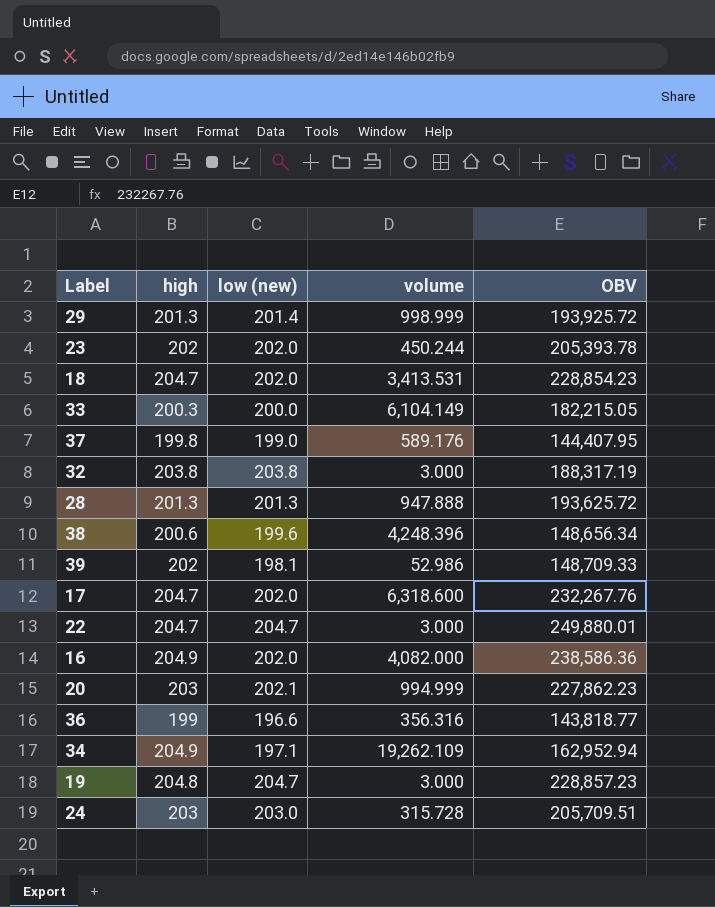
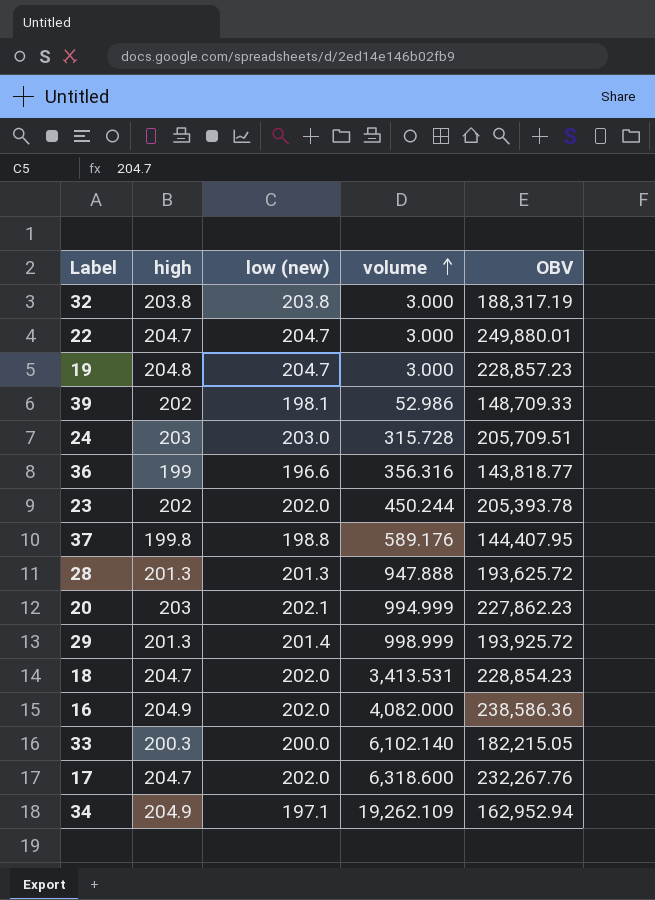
row order: none -> volume ascending
row 38: 200.6 | 199.6 | 4,248.396 | 148,656.34 -> none
37 | low (new): 199.0 -> 198.8
33 | volume: 6,104.149 -> 6,102.140

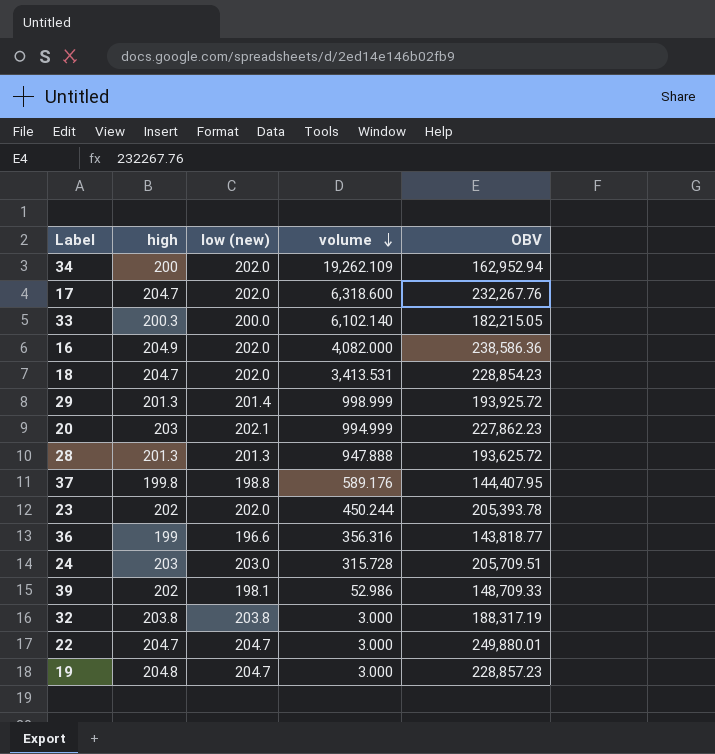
row order: volume ascending -> volume descending
34 | high: 204.9 -> 200
34 | low (new): 197.1 -> 202.0

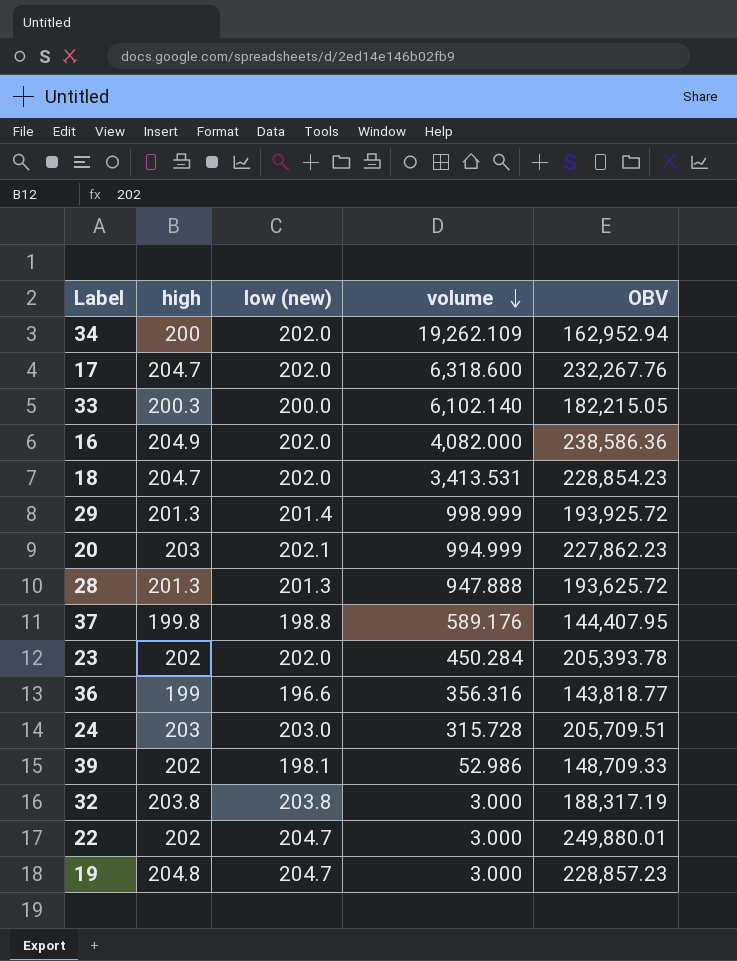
23 | volume: 450.244 -> 450.284
22 | high: 204.7 -> 202

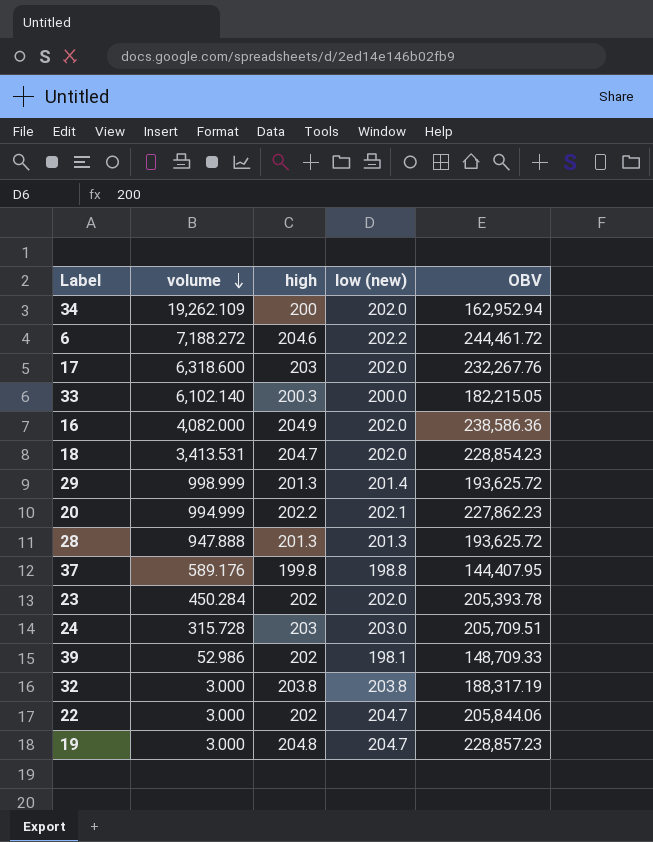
column volume | position: 4 -> 2
row 36: 199 | 196.6 | 356.316 | 143,818.77 -> none
row 6: none -> 7,188.272 | 204.6 | 202.2 | 244,461.72
17 | high: 204.7 -> 203
29 | OBV: 193,925.72 -> 193,625.72
20 | high: 203 -> 202.2
22 | OBV: 249,880.01 -> 205,844.06

